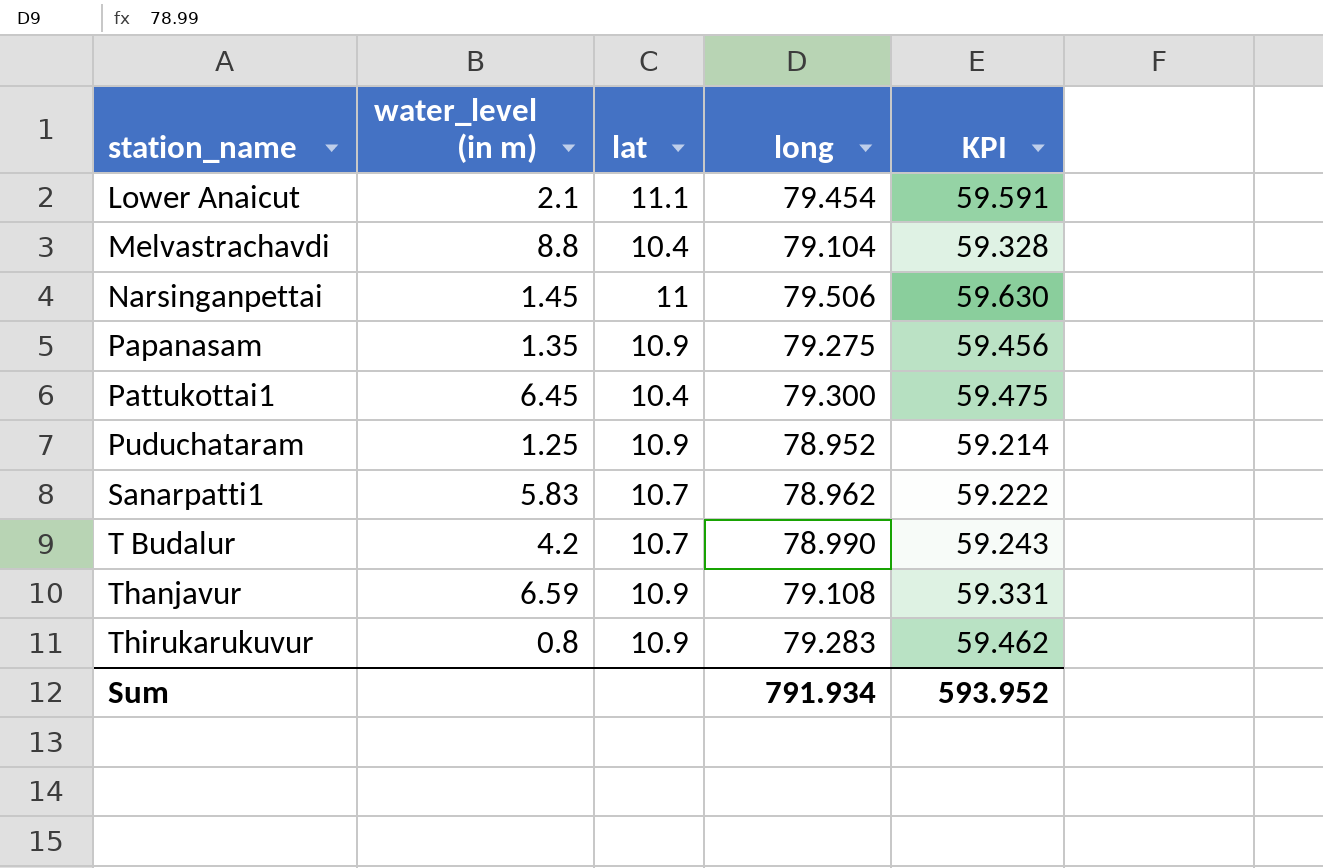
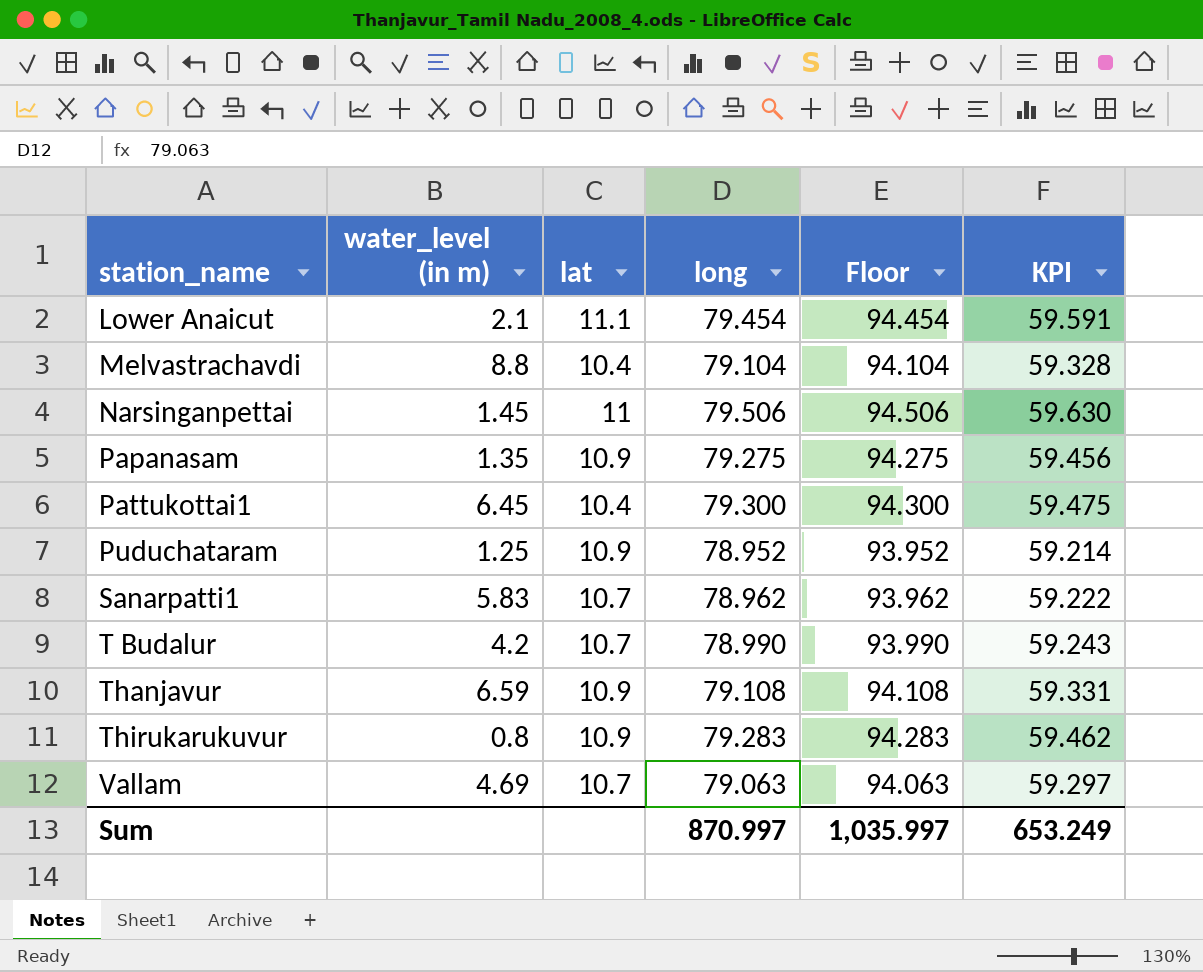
column Floor | formula: none -> [long] + 15
row Vallam: none -> 4.69 | 10.7 | 79.063 | 94.063 | 59.297
Sum | long: 791.934 -> 870.997
Sum | KPI: 593.952 -> 653.249

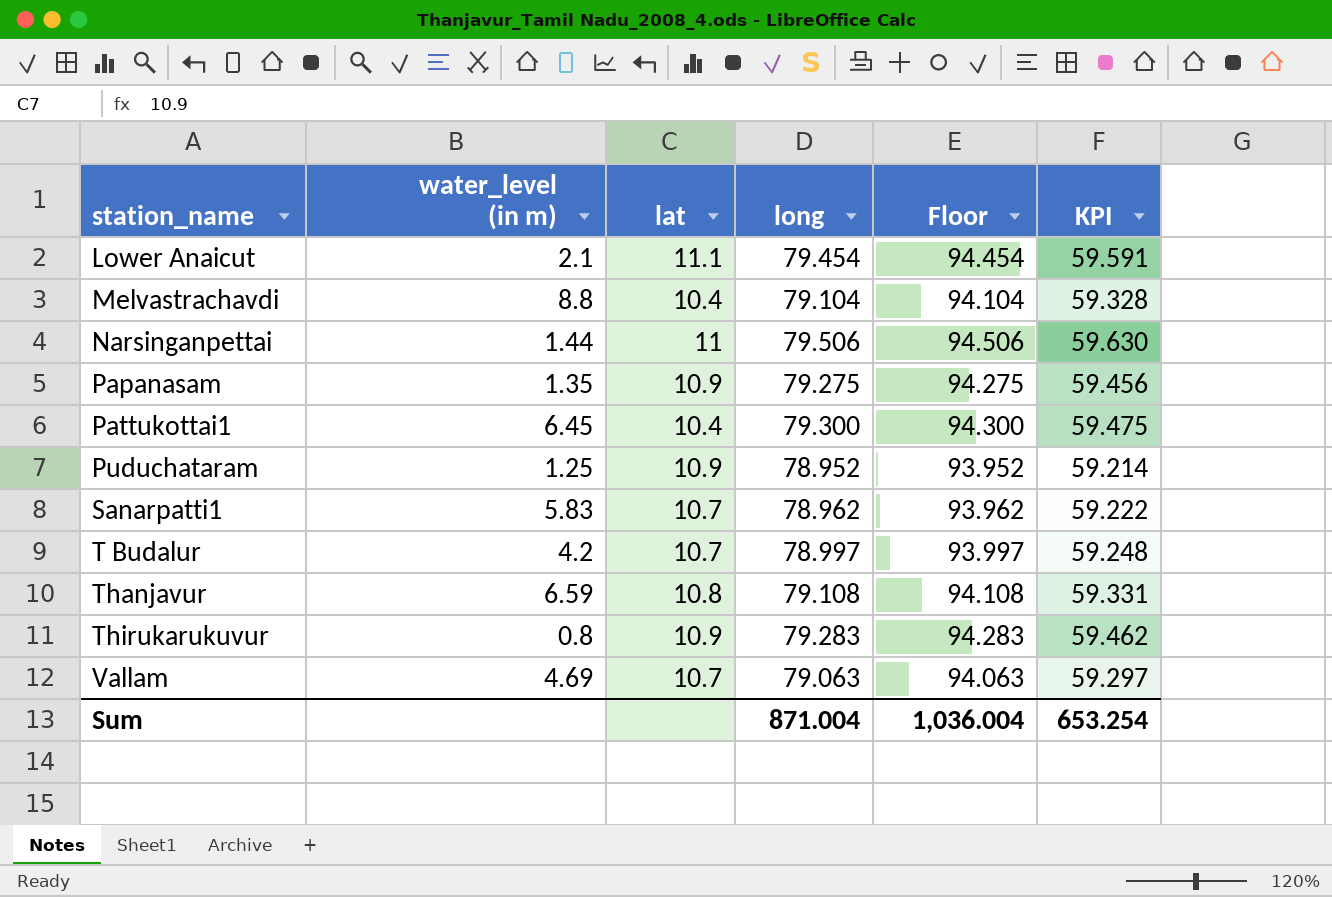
Narsinganpettai | water_level (in m): 1.45 -> 1.44
T Budalur | long: 78.990 -> 78.997
T Budalur | Floor: 93.990 -> 93.997
T Budalur | KPI: 59.243 -> 59.248
Thanjavur | lat: 10.9 -> 10.8
Sum | long: 870.997 -> 871.004
Sum | Floor: 1,035.997 -> 1,036.004
Sum | KPI: 653.249 -> 653.254

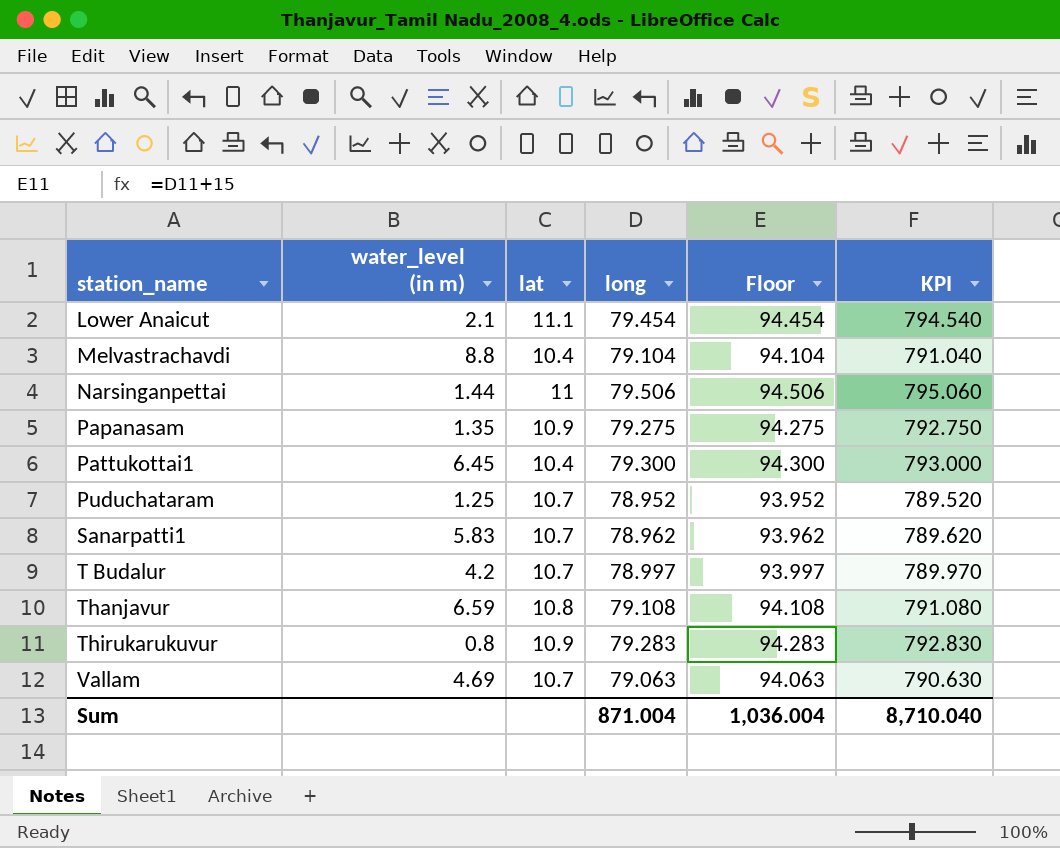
column KPI | formula: [long] * 0.75 -> [long] * 10
Puduchataram | lat: 10.9 -> 10.7
Sum | KPI: 653.254 -> 8,710.040

